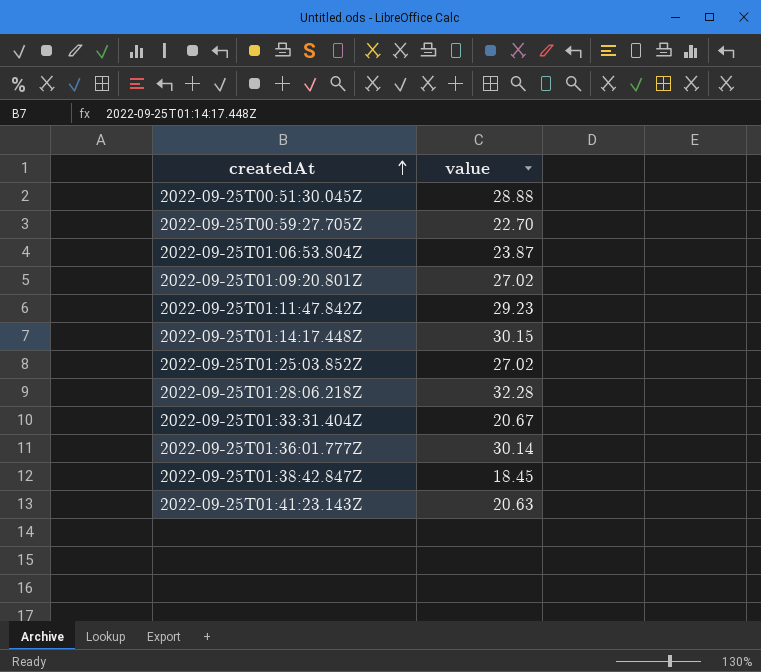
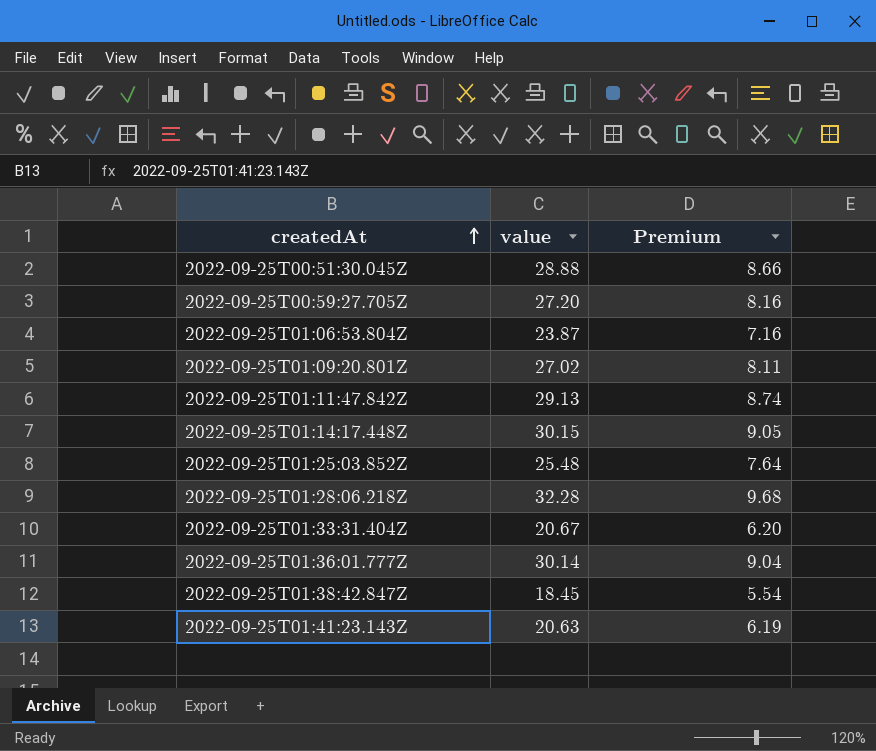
column Premium | formula: none -> [value] * 0.3
2022-09-25T00:59:27.705Z | value: 22.70 -> 27.20
2022-09-25T01:11:47.842Z | value: 29.23 -> 29.13
2022-09-25T01:25:03.852Z | value: 27.02 -> 25.48

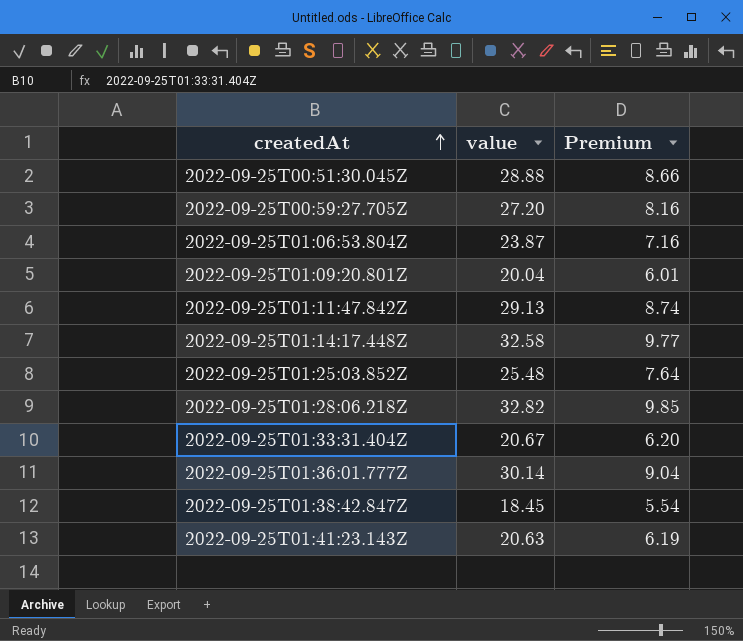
2022-09-25T01:09:20.801Z | value: 27.02 -> 20.04
2022-09-25T01:09:20.801Z | Premium: 8.11 -> 6.01
2022-09-25T01:14:17.448Z | value: 30.15 -> 32.58
2022-09-25T01:14:17.448Z | Premium: 9.05 -> 9.77
2022-09-25T01:28:06.218Z | value: 32.28 -> 32.82
2022-09-25T01:28:06.218Z | Premium: 9.68 -> 9.85

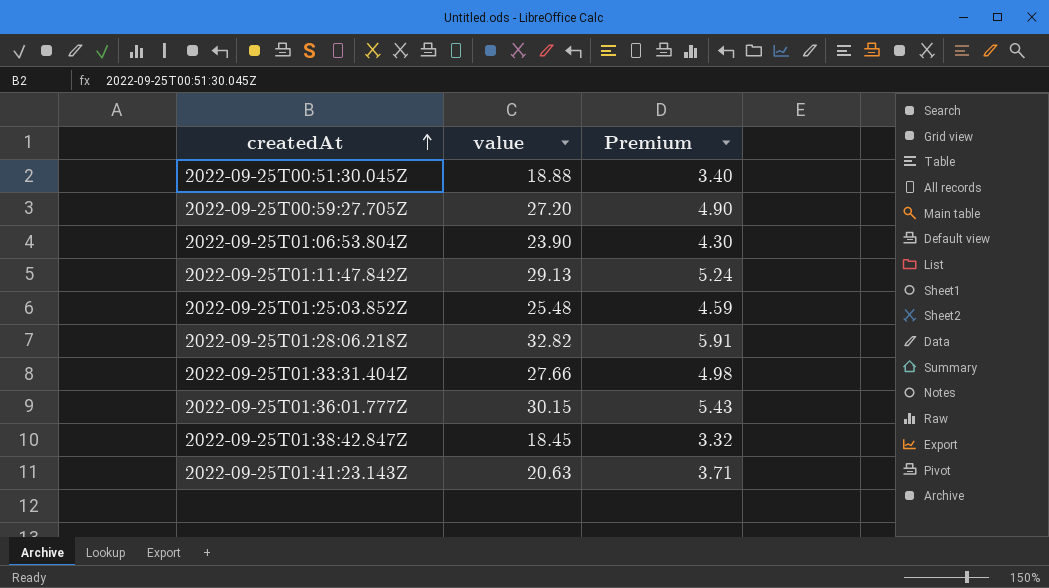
column Premium | formula: [value] * 0.3 -> [value] * 0.18
row 2022-09-25T01:09:20.801Z: 20.04 | 6.01 -> none
row 2022-09-25T01:14:17.448Z: 32.58 | 9.77 -> none
2022-09-25T00:51:30.045Z | value: 28.88 -> 18.88
2022-09-25T01:06:53.804Z | value: 23.87 -> 23.90
2022-09-25T01:33:31.404Z | value: 20.67 -> 27.66
2022-09-25T01:36:01.777Z | value: 30.14 -> 30.15

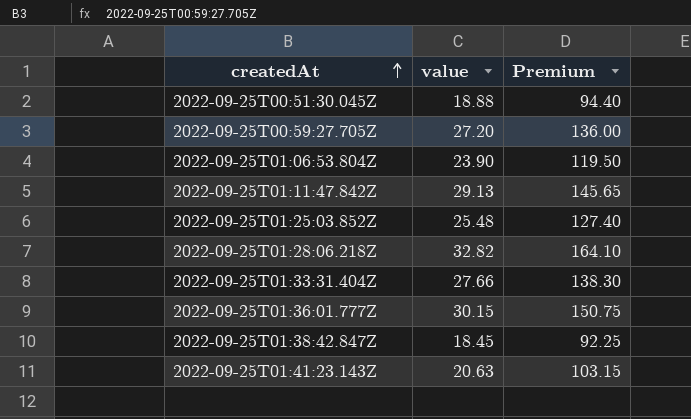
column Premium | formula: [value] * 0.18 -> [value] * 5

